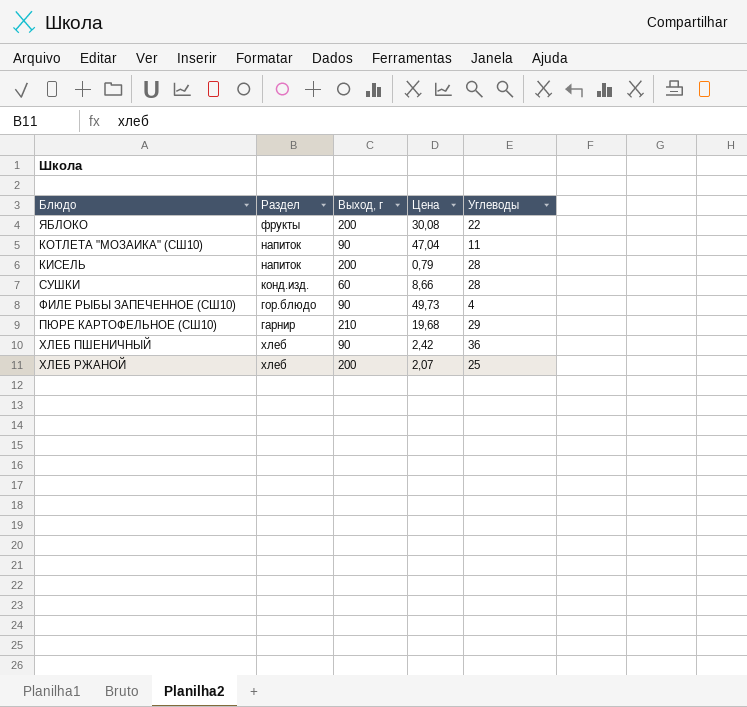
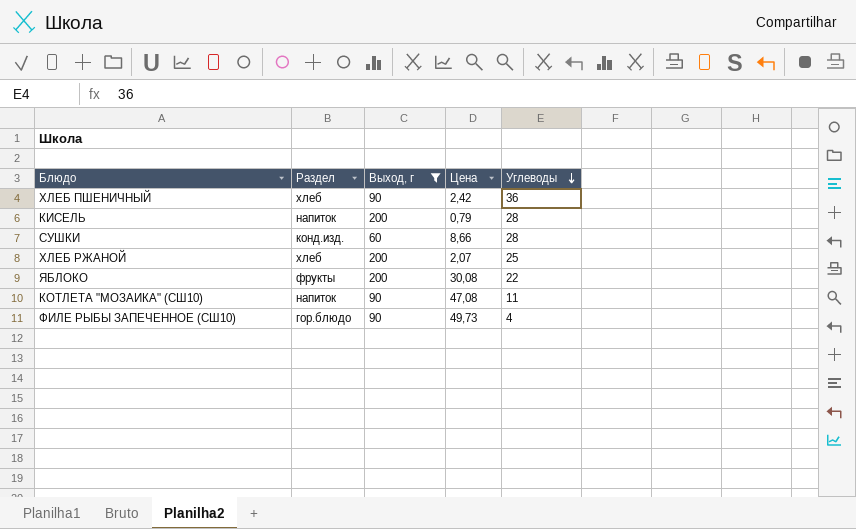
filter: none -> Выход, г != 210
row order: none -> Углеводы descending
КОТЛЕТА "МОЗАИКА" (СШ10) | Цена: 47,04 -> 47,08

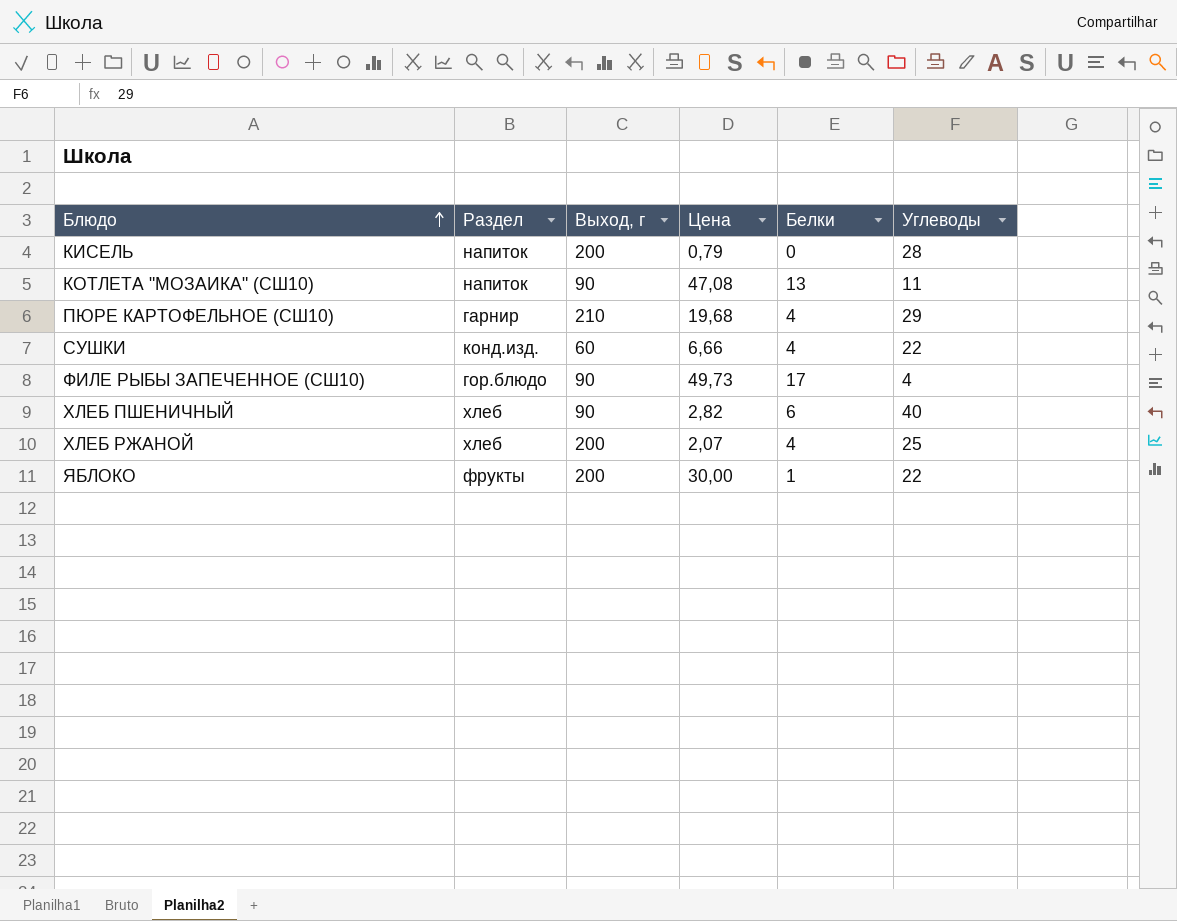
filter: Выход, г != 210 -> none
row order: Углеводы descending -> Блюдо ascending
column Белки | position: none -> 5
СУШКИ | Цена: 8,66 -> 6,66
СУШКИ | Углеводы: 28 -> 22
ХЛЕБ ПШЕНИЧНЫЙ | Цена: 2,42 -> 2,82
ХЛЕБ ПШЕНИЧНЫЙ | Углеводы: 36 -> 40
ЯБЛОКО | Цена: 30,08 -> 30,00

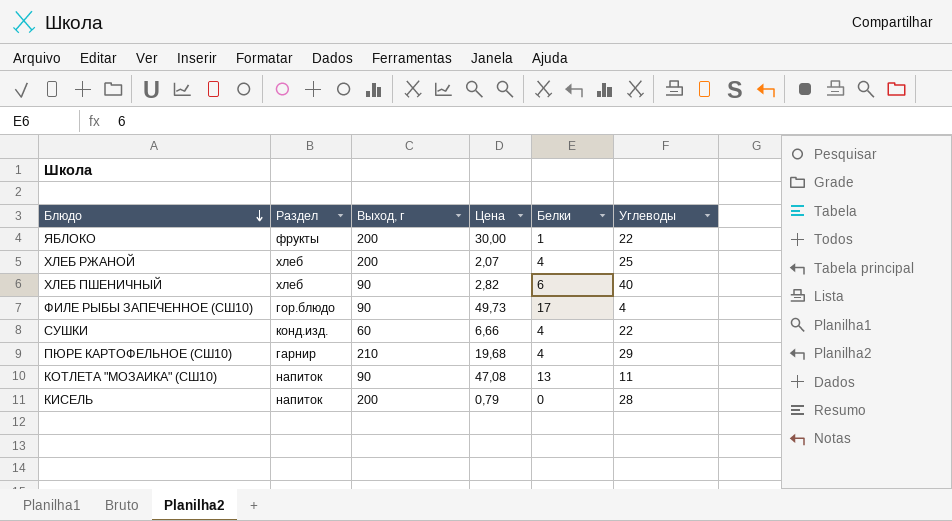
row order: Блюдо ascending -> Блюдо descending

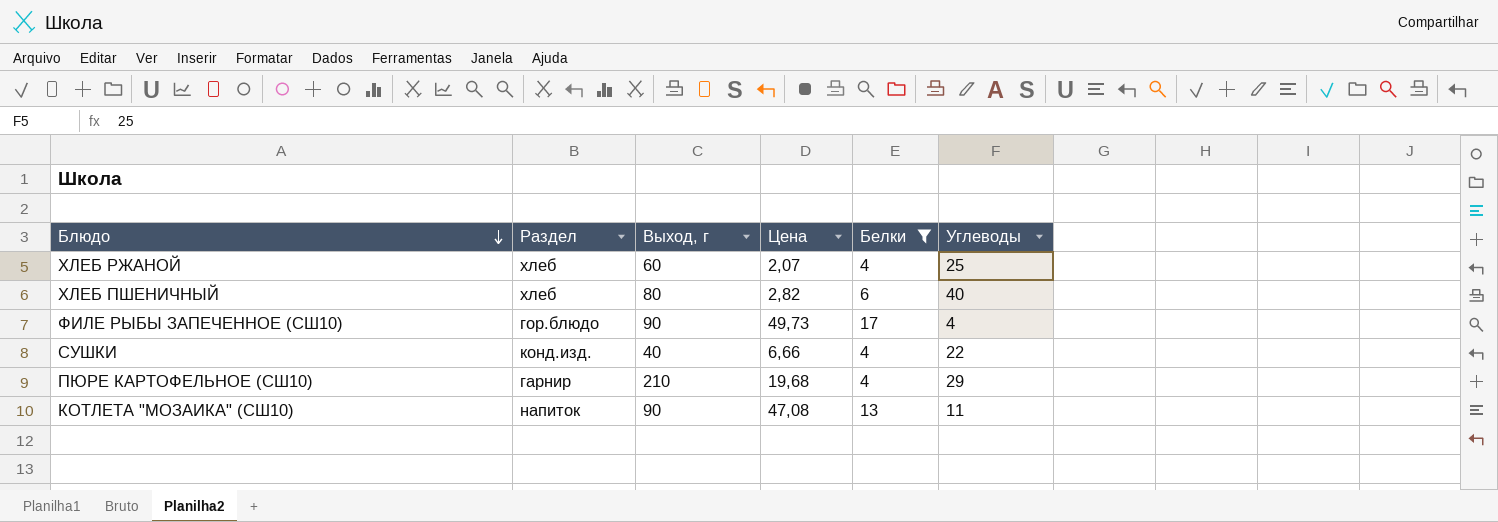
filter: none -> Белки >= 4
ХЛЕБ РЖАНОЙ | Выход, г: 200 -> 60
ХЛЕБ ПШЕНИЧНЫЙ | Выход, г: 90 -> 80
СУШКИ | Выход, г: 60 -> 40

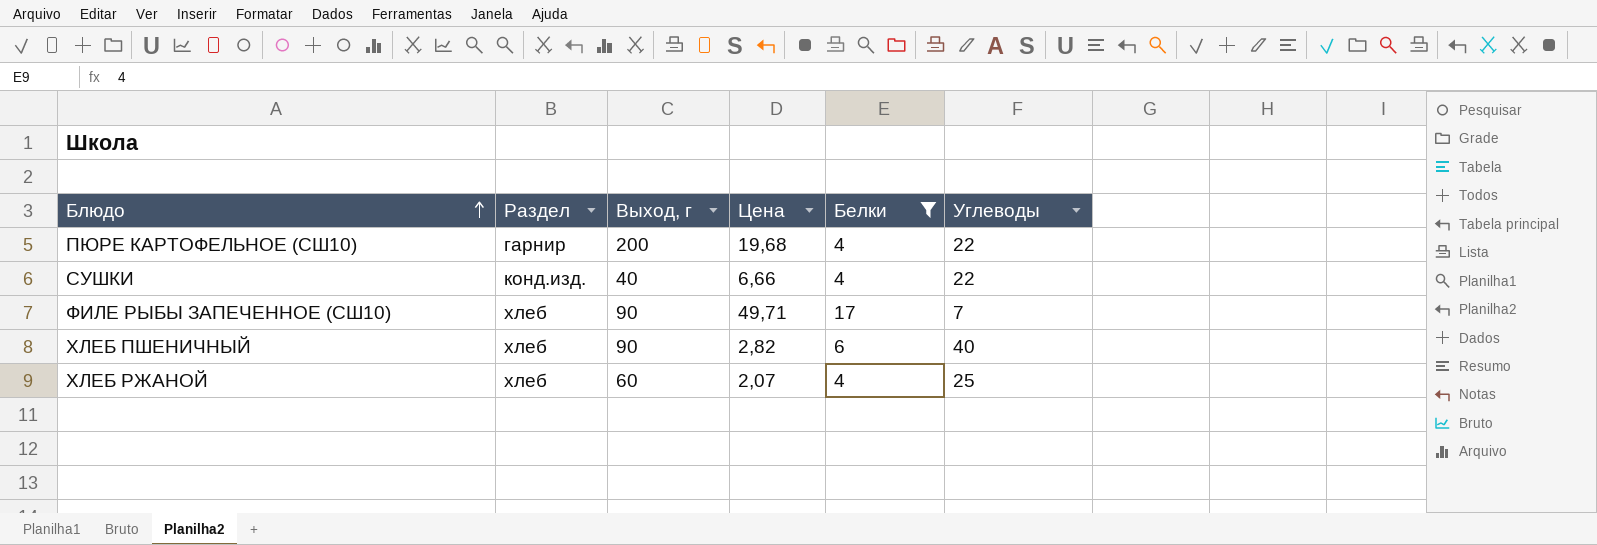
row order: Блюдо descending -> Блюдо ascending
row КОТЛЕТА "МОЗАИКА" (СШ10): напиток | 90 | 47,08 | 13 | 11 -> none
ПЮРЕ КАРТОФЕЛЬНОЕ (СШ10) | Выход, г: 210 -> 200
ПЮРЕ КАРТОФЕЛЬНОЕ (СШ10) | Углеводы: 29 -> 22
ФИЛЕ РЫБЫ ЗАПЕЧЕННОЕ (СШ10) | Раздел: гор.блюдо -> хлеб
ФИЛЕ РЫБЫ ЗАПЕЧЕННОЕ (СШ10) | Цена: 49,73 -> 49,71
ФИЛЕ РЫБЫ ЗАПЕЧЕННОЕ (СШ10) | Углеводы: 4 -> 7
ХЛЕБ ПШЕНИЧНЫЙ | Выход, г: 80 -> 90

